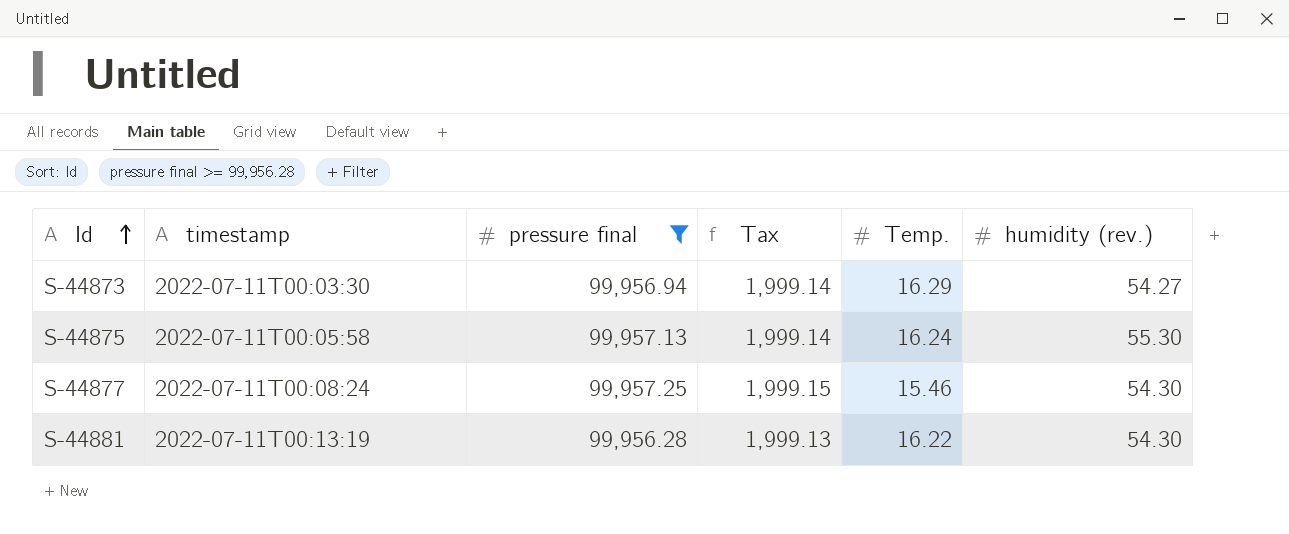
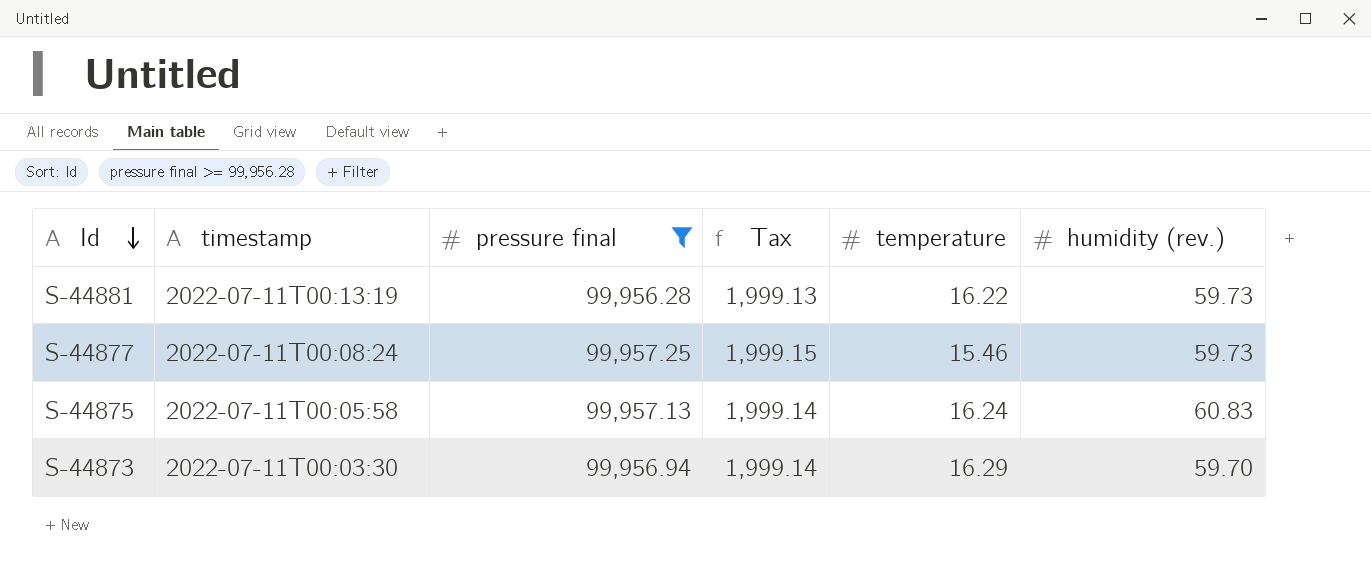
row order: Id ascending -> Id descending
column name: Temp. -> temperature
S-44881 | humidity (rev.): 54.30 -> 59.73
S-44877 | humidity (rev.): 54.30 -> 59.73
S-44875 | humidity (rev.): 55.30 -> 60.83
S-44873 | humidity (rev.): 54.27 -> 59.70

